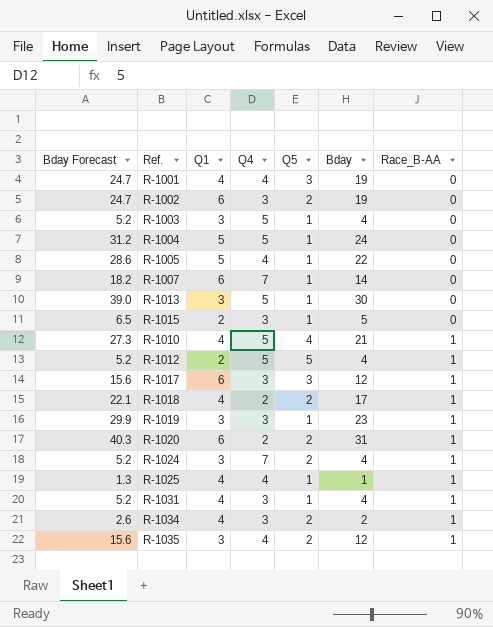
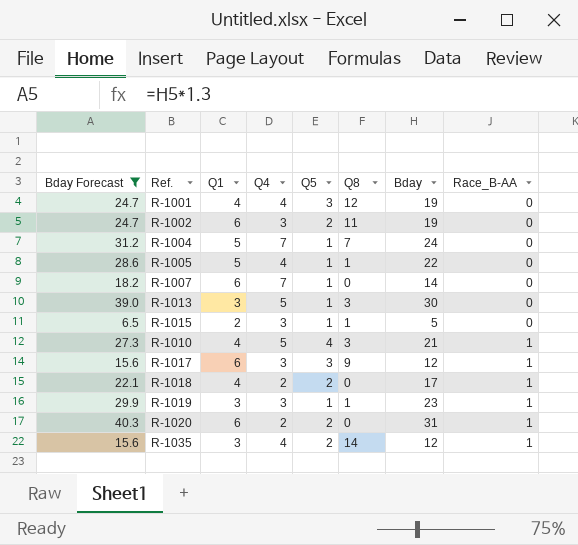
filter: none -> Bday Forecast >= 6.5
column Q8 | position: none -> 6
R-1004 | Q4: 5 -> 7

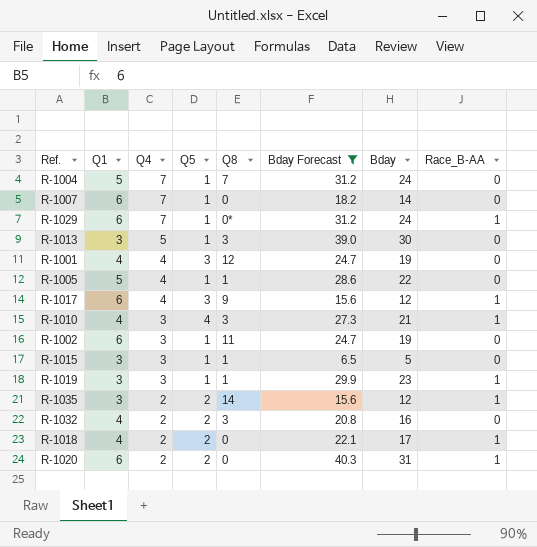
row order: Race_B-AA ascending -> Q4 descending
column Bday Forecast | position: 1 -> 6
row R-1029: none -> 6 | 7 | 1 | 0* | 31.2 | 24 | 1
R-1017 | Q4: 3 -> 4
R-1010 | Q4: 5 -> 3
R-1002 | Q5: 2 -> 1
R-1015 | Q1: 2 -> 3
R-1035 | Q4: 4 -> 2
row R-1032: none -> 4 | 2 | 2 | 3 | 20.8 | 16 | 0

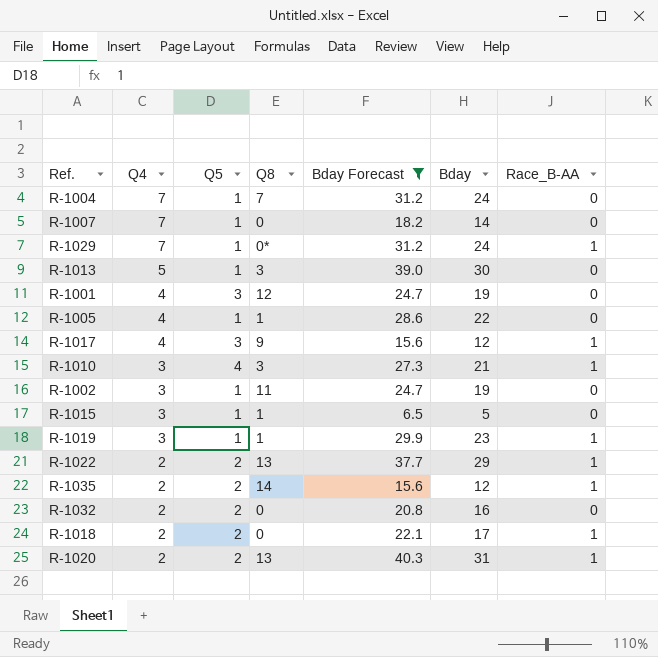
column Q1 | position: 2 -> none
row R-1022: none -> 2 | 2 | 13 | 37.7 | 29 | 1
R-1032 | Q8: 3 -> 0
R-1020 | Q8: 0 -> 13

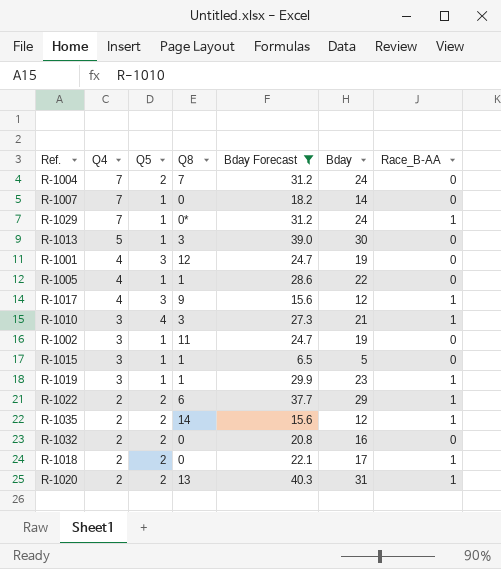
R-1004 | Q5: 1 -> 2
R-1022 | Q8: 13 -> 6

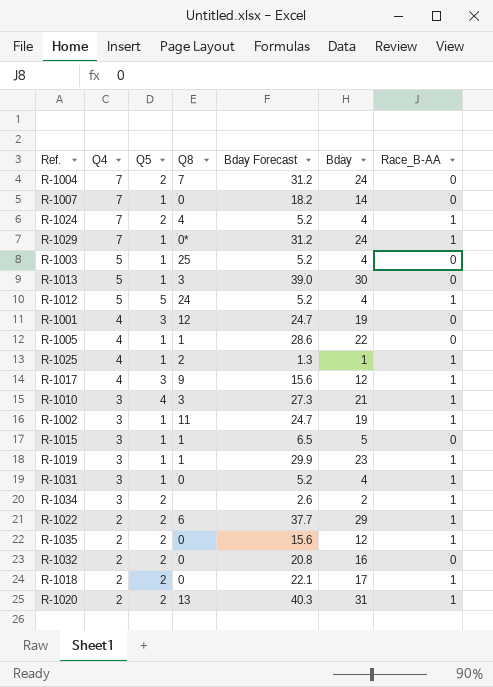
filter: Bday Forecast >= 6.5 -> none
R-1002 | Race_B-AA: 0 -> 1
R-1035 | Q8: 14 -> 0

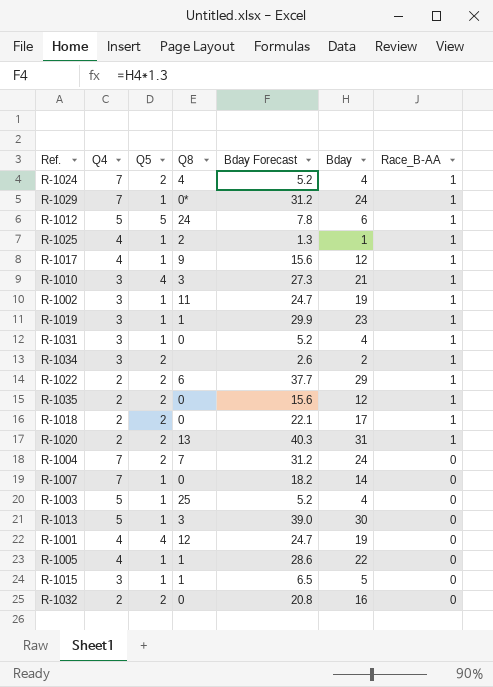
row order: Q4 descending -> Race_B-AA descending
R-1012 | Bday Forecast: 5.2 -> 7.8
R-1012 | Bday: 4 -> 6
R-1017 | Q5: 3 -> 1
R-1001 | Q5: 3 -> 4

